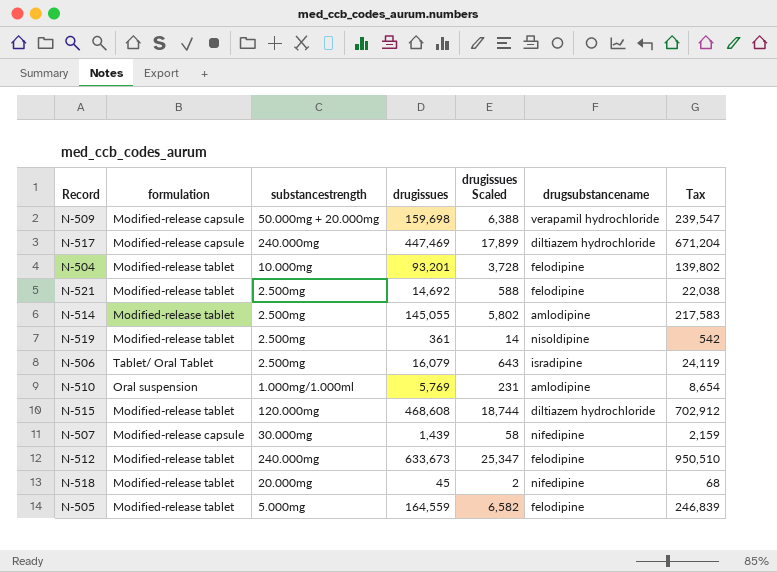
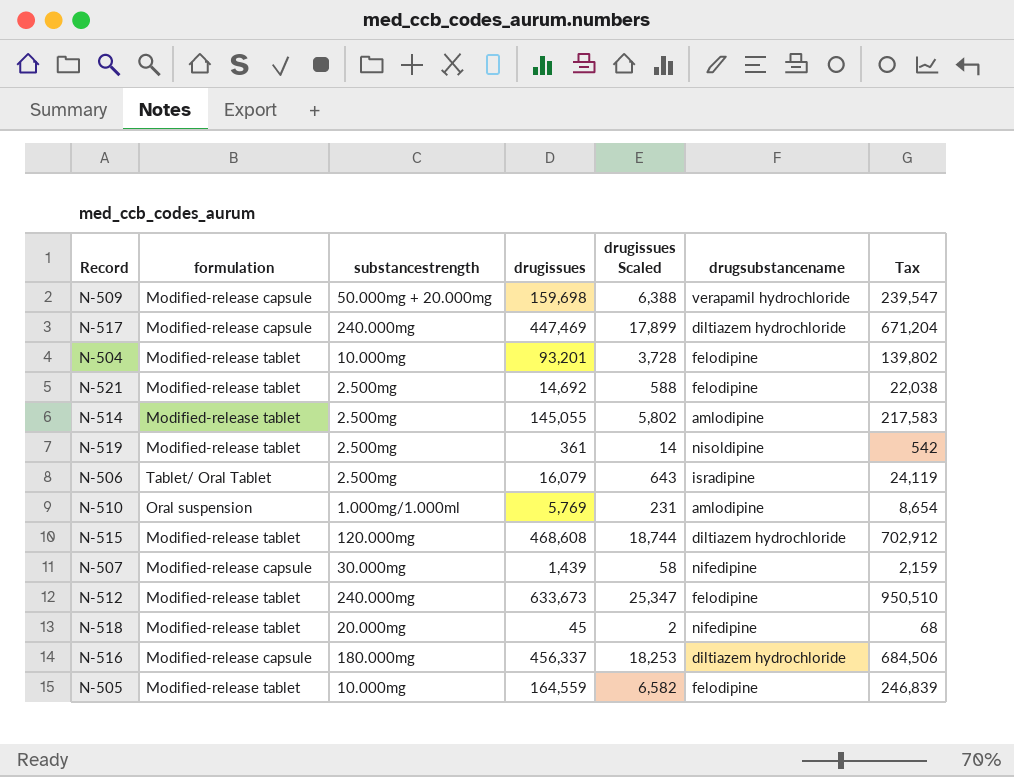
row N-516: none -> Modified-release capsule | 180.000mg | 456,337 | 18,253 | diltiazem hydrochloride | 684,506
N-505 | substancestrength: 5.000mg -> 10.000mg

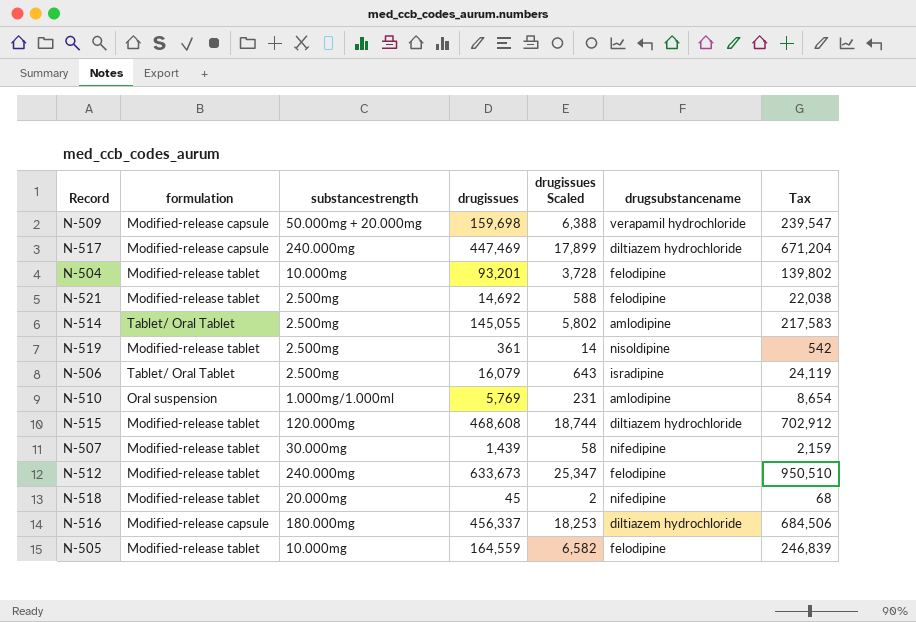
N-514 | formulation: Modified-release tablet -> Tablet/ Oral Tablet
N-507 | formulation: Modified-release capsule -> Modified-release tablet

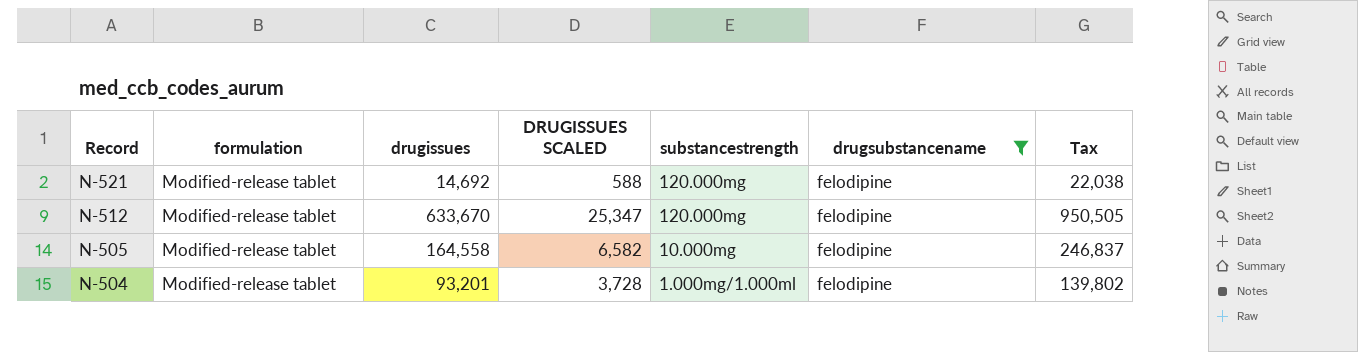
filter: none -> drugsubstancename = felodipine
row order: none -> Record descending
column name: drugissues Scaled -> DRUGISSUES SCALED
column substancestrength | position: 3 -> 5
N-521 | substancestrength: 2.500mg -> 120.000mg
N-512 | drugissues: 633,673 -> 633,670
N-512 | substancestrength: 240.000mg -> 120.000mg
N-512 | Tax: 950,510 -> 950,505
N-505 | drugissues: 164,559 -> 164,558
N-505 | Tax: 246,839 -> 246,837
N-504 | substancestrength: 10.000mg -> 1.000mg/1.000ml

